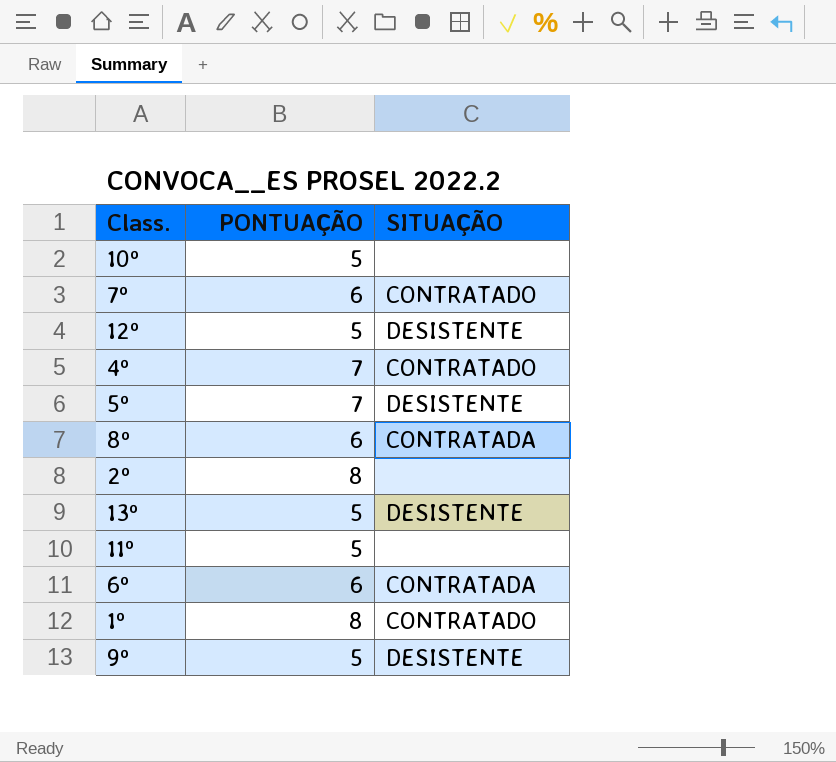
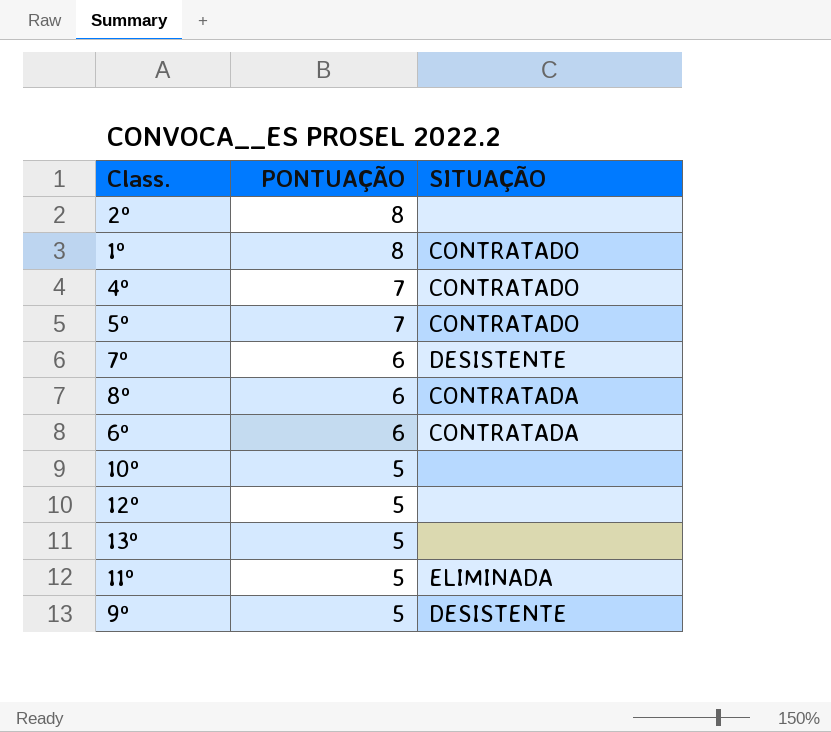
row order: none -> PONTUAÇÃO descending
5º | SITUAÇÃO: DESISTENTE -> CONTRATADO
7º | SITUAÇÃO: CONTRATADO -> DESISTENTE
12º | SITUAÇÃO: DESISTENTE -> none
13º | SITUAÇÃO: DESISTENTE -> none
11º | SITUAÇÃO: none -> ELIMINADA

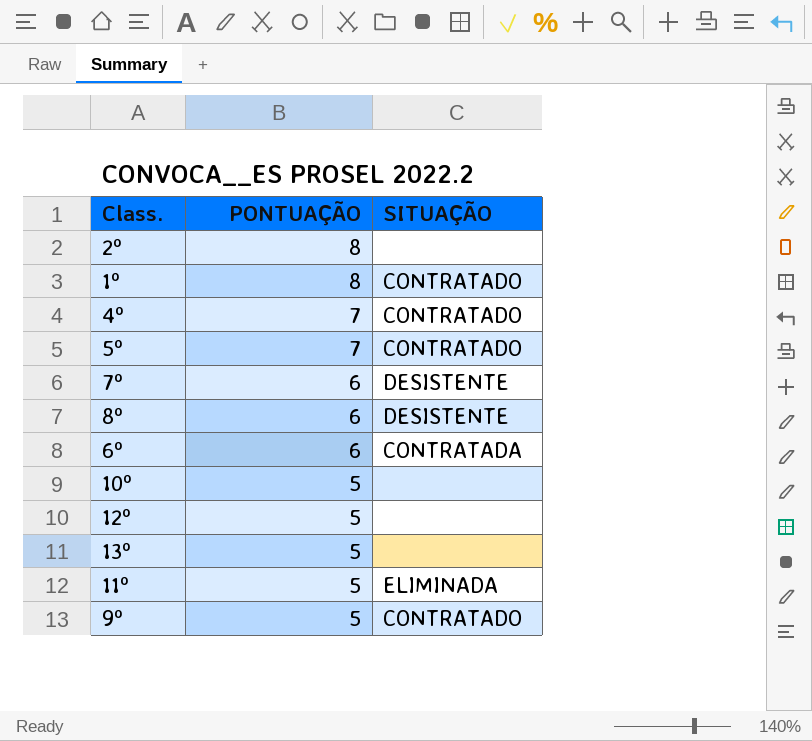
8º | SITUAÇÃO: CONTRATADA -> DESISTENTE
9º | SITUAÇÃO: DESISTENTE -> CONTRATADO

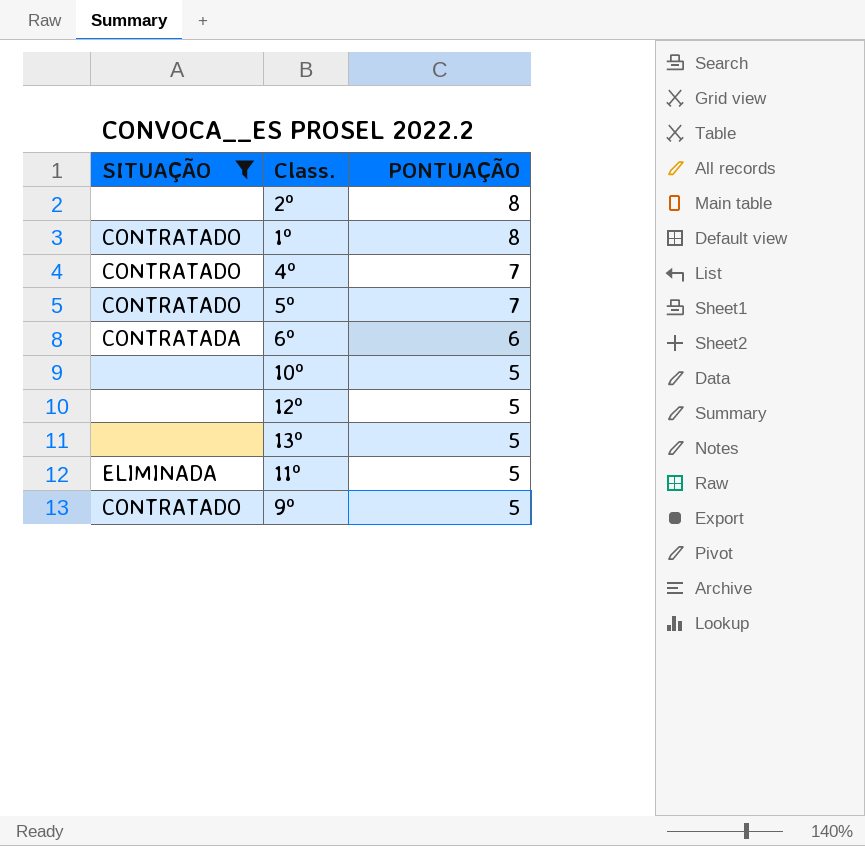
filter: none -> SITUAÇÃO != DESISTENTE
column SITUAÇÃO | position: 3 -> 1

